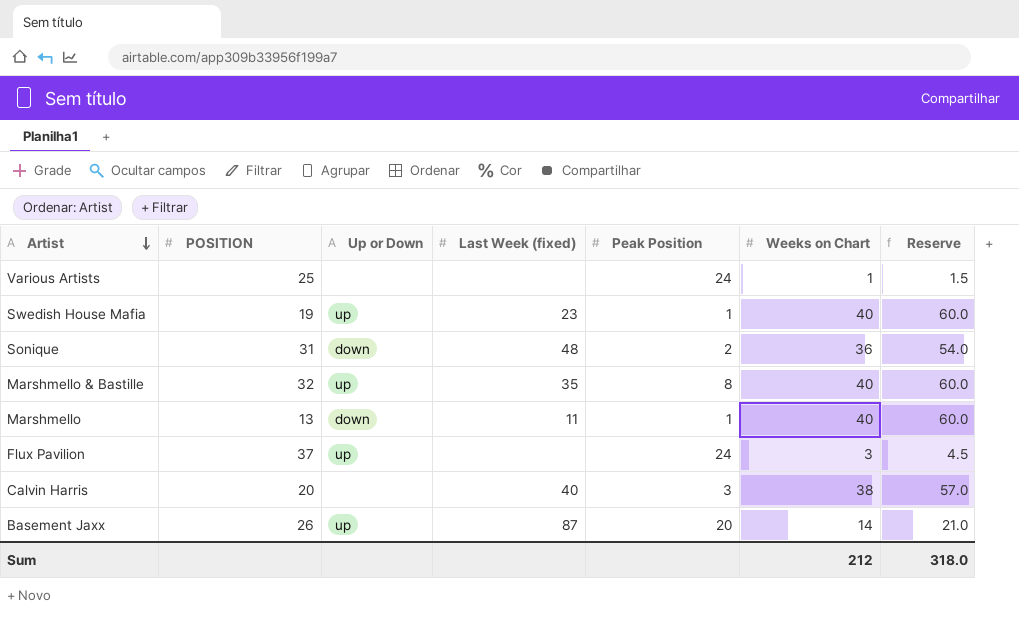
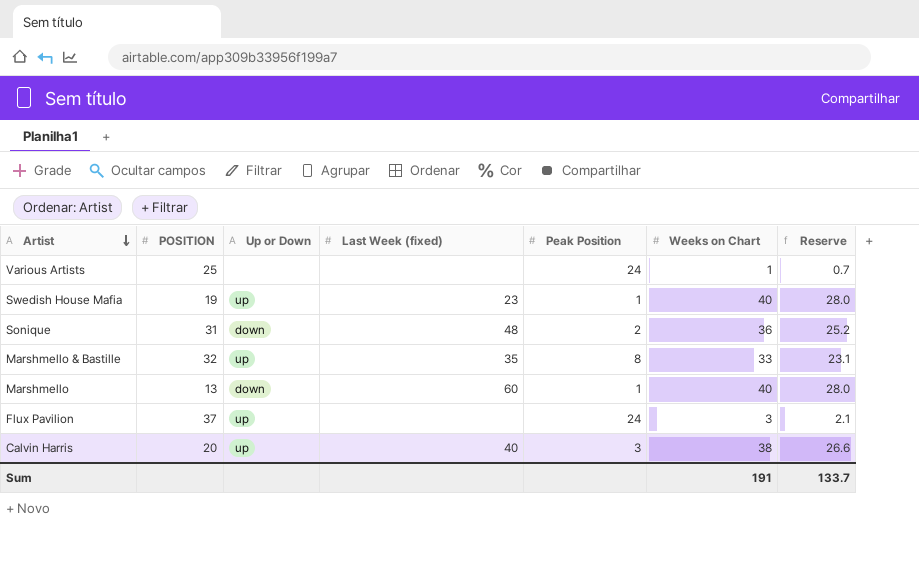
column Reserve | formula: [Weeks on Chart] * 1.5 -> [Weeks on Chart] * 0.7
row Basement Jaxx: 26 | up | 87 | 20 | 14 | 21.0 -> none
Marshmello & Bastille | Weeks on Chart: 40 -> 33
Marshmello | Last Week (fixed): 11 -> 60
Calvin Harris | Up or Down: none -> up
Sum | Weeks on Chart: 212 -> 191
Sum | Reserve: 318.0 -> 133.7

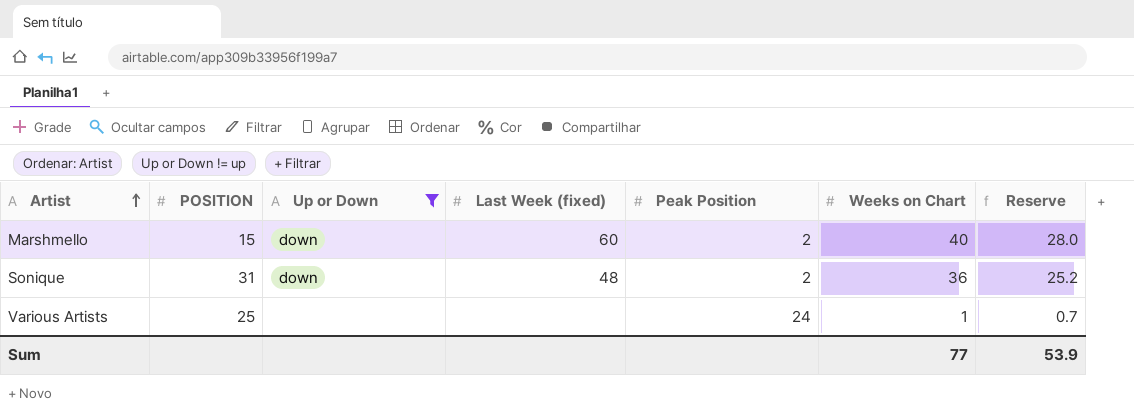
filter: none -> Up or Down != up
row order: Artist descending -> Artist ascending
Marshmello | POSITION: 13 -> 15
Marshmello | Peak Position: 1 -> 2
Sum | Weeks on Chart: 191 -> 77
Sum | Reserve: 133.7 -> 53.9

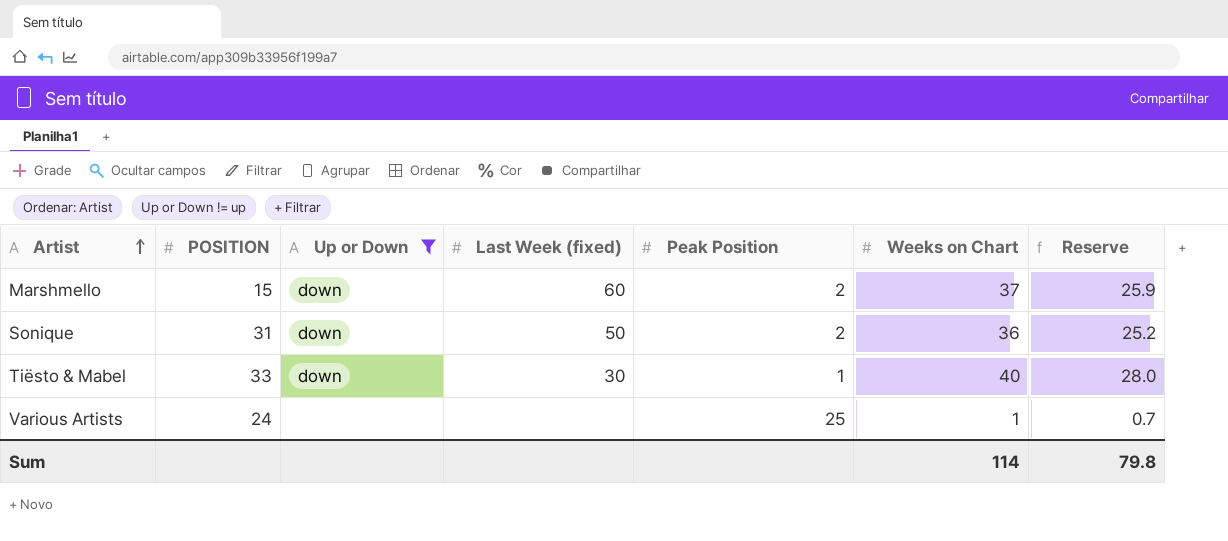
Marshmello | Weeks on Chart: 40 -> 37
Marshmello | Reserve: 28.0 -> 25.9
Sonique | Last Week (fixed): 48 -> 50
row Tiësto & Mabel: none -> 33 | down | 30 | 1 | 40 | 28.0
Various Artists | POSITION: 25 -> 24
Various Artists | Peak Position: 24 -> 25
Sum | Weeks on Chart: 77 -> 114
Sum | Reserve: 53.9 -> 79.8

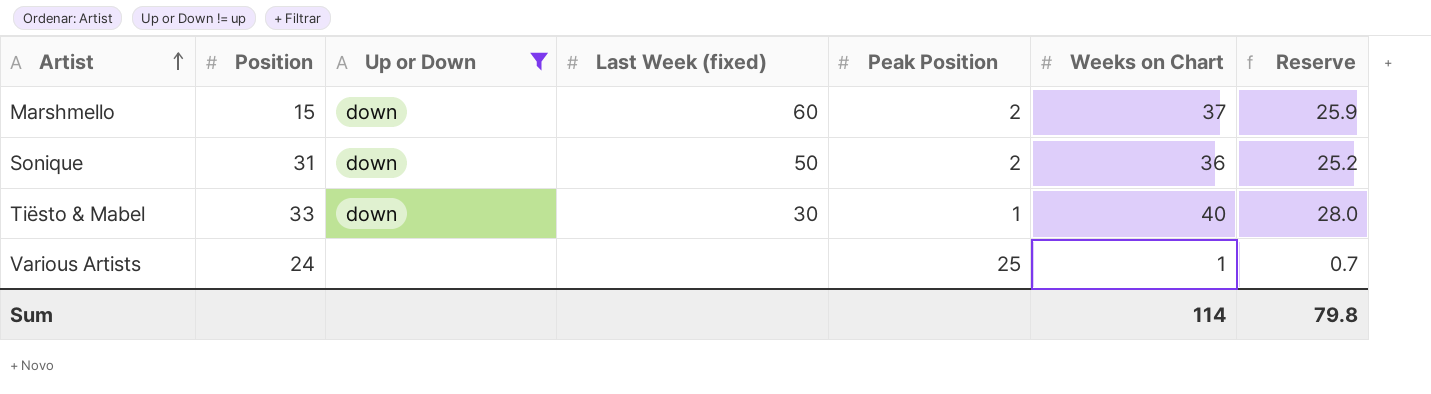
column name: POSITION -> Position

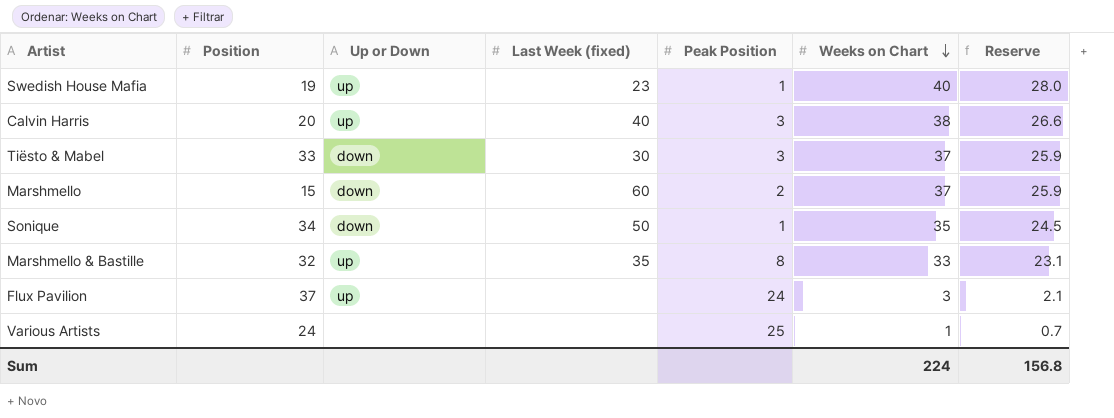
filter: Up or Down != up -> none
row order: Artist ascending -> Weeks on Chart descending
Tiësto & Mabel | Peak Position: 1 -> 3
Tiësto & Mabel | Weeks on Chart: 40 -> 37
Tiësto & Mabel | Reserve: 28.0 -> 25.9
Sonique | Position: 31 -> 34
Sonique | Peak Position: 2 -> 1
Sonique | Weeks on Chart: 36 -> 35
Sonique | Reserve: 25.2 -> 24.5
Sum | Weeks on Chart: 114 -> 224
Sum | Reserve: 79.8 -> 156.8

